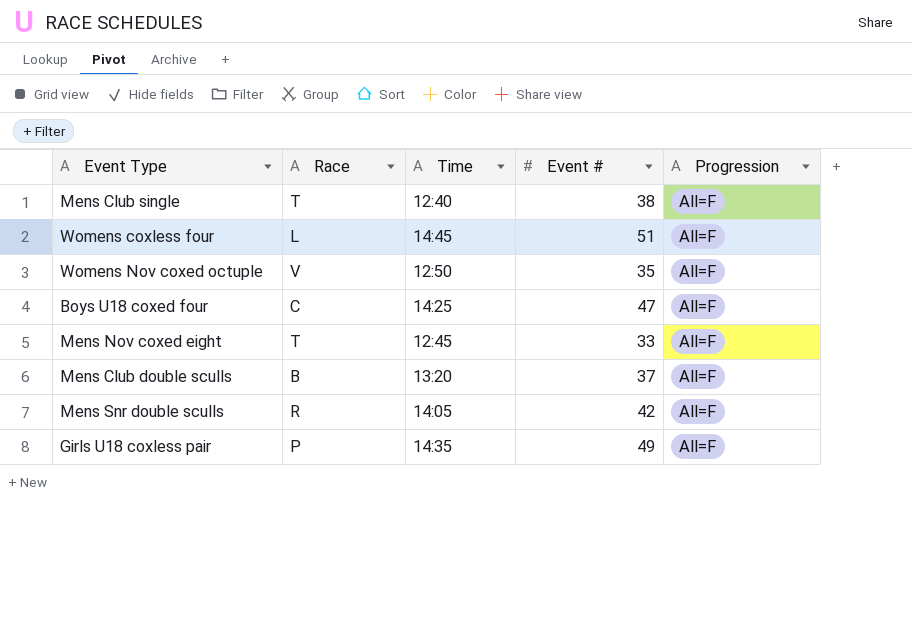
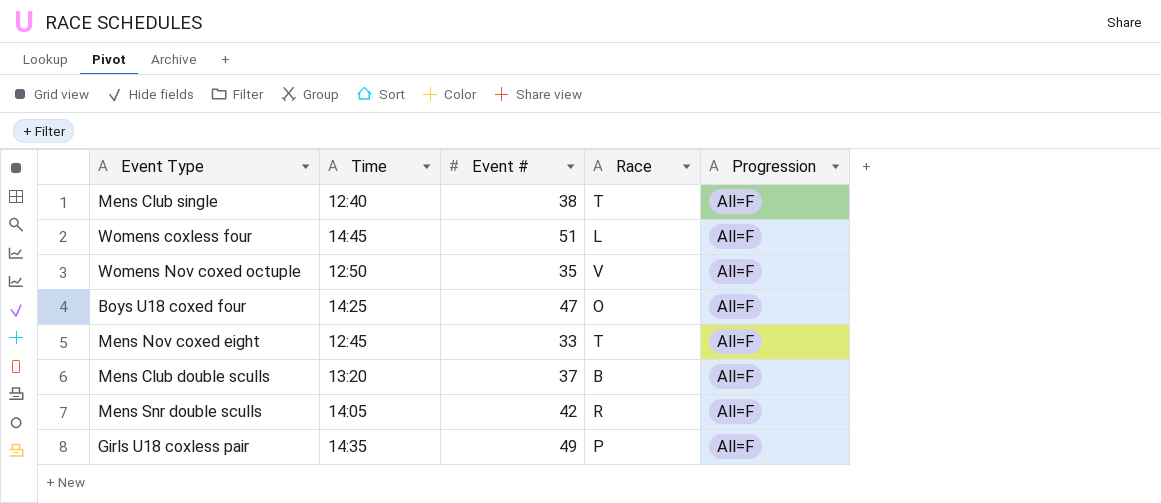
column Race | position: 2 -> 4
Boys U18 coxed four | Race: C -> O

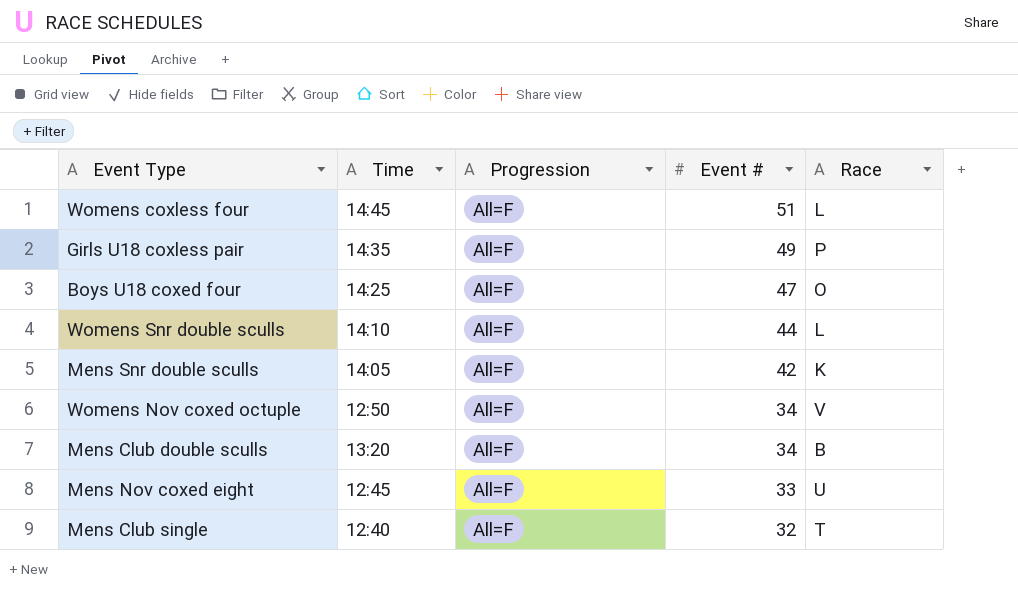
row order: none -> Event # descending
column Progression | position: 5 -> 3
row Womens Snr double sculls: none -> 14:10 | All=F | 44 | L
Mens Snr double sculls | Race: R -> K
Womens Nov coxed octuple | Event #: 35 -> 34
Mens Club double sculls | Event #: 37 -> 34
Mens Nov coxed eight | Race: T -> U
Mens Club single | Event #: 38 -> 32

